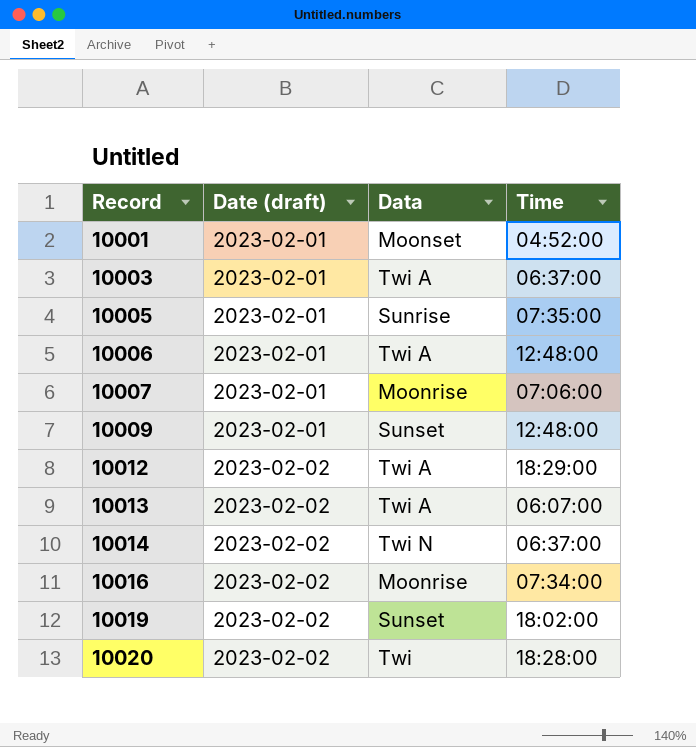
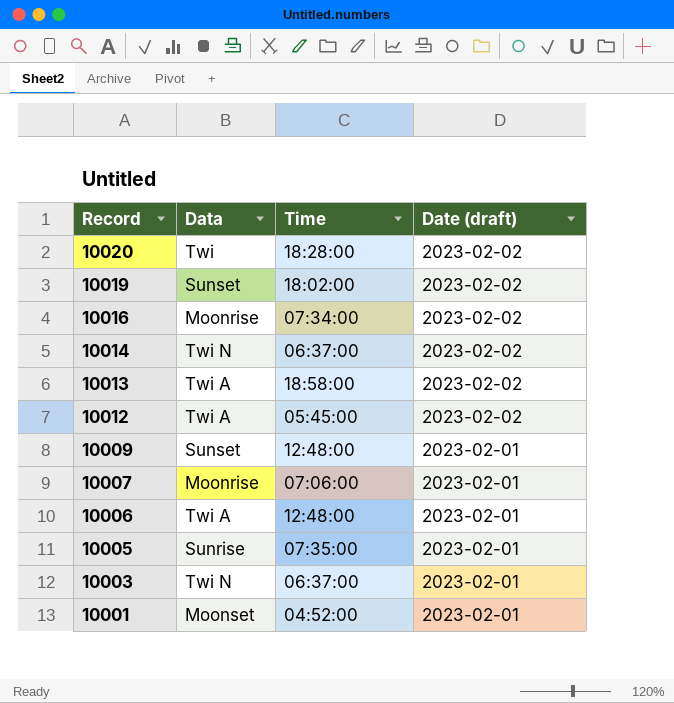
row order: Record ascending -> Record descending
column Date (draft) | position: 2 -> 4
10013 | Time: 06:07:00 -> 18:58:00
10012 | Time: 18:29:00 -> 05:45:00
10003 | Data: Twi A -> Twi N

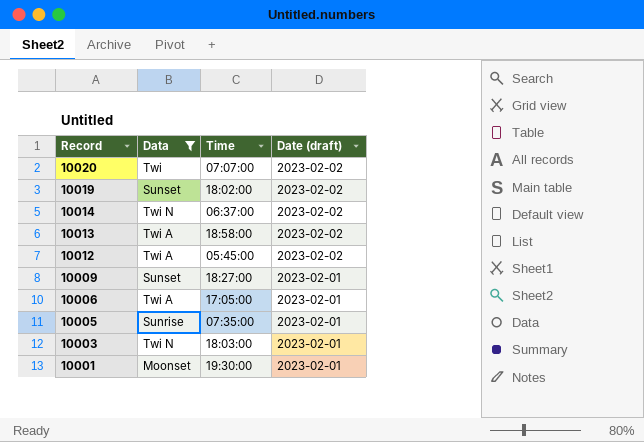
filter: none -> Data != Moonrise
10020 | Time: 18:28:00 -> 07:07:00
10009 | Time: 12:48:00 -> 18:27:00
10006 | Time: 12:48:00 -> 17:05:00
10003 | Time: 06:37:00 -> 18:03:00
10001 | Time: 04:52:00 -> 19:30:00

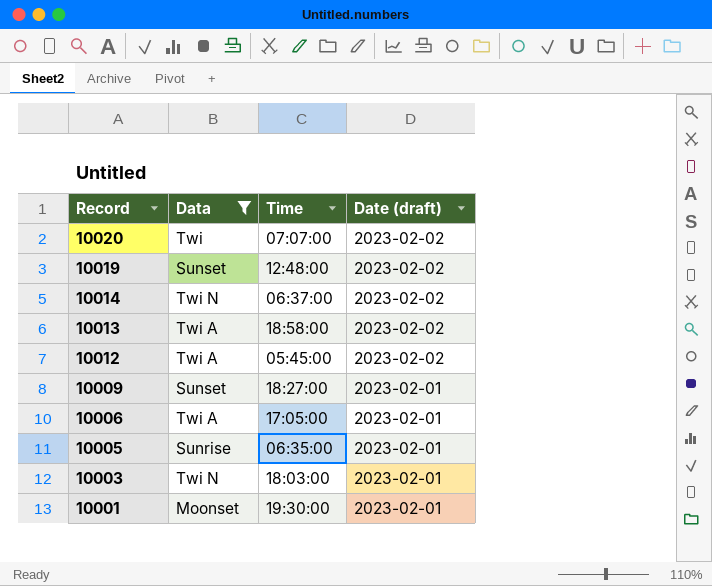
10019 | Time: 18:02:00 -> 12:48:00
10005 | Time: 07:35:00 -> 06:35:00

